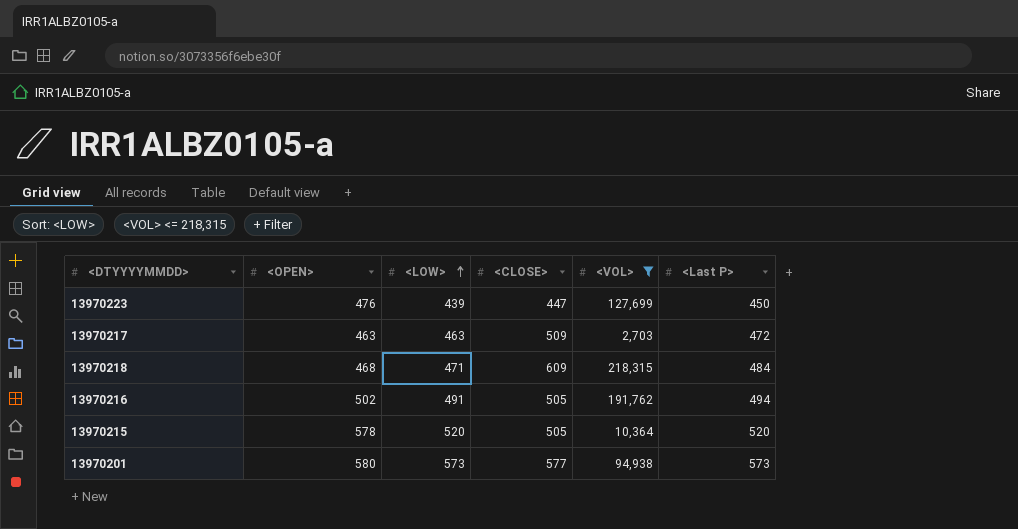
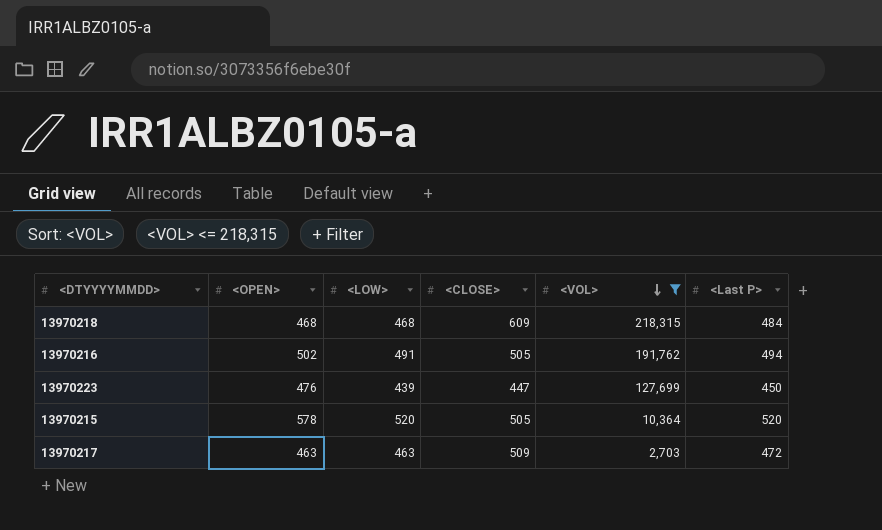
row order: <LOW> ascending -> <VOL> descending
row 13970201: 580 | 573 | 577 | 94,938 | 573 -> none
13970218 | <LOW>: 471 -> 468

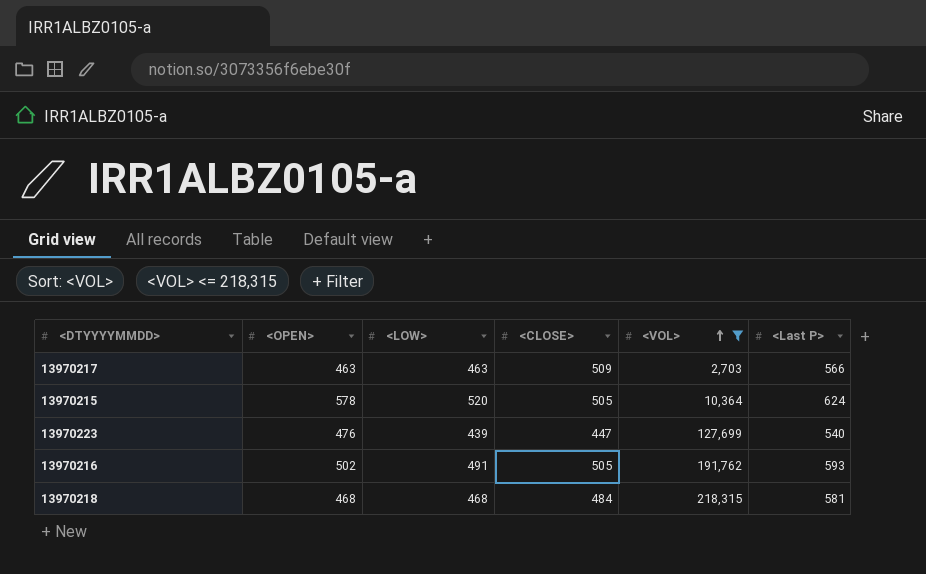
row order: <VOL> descending -> <VOL> ascending
13970217 | <Last P>: 472 -> 566
13970215 | <Last P>: 520 -> 624
13970223 | <Last P>: 450 -> 540
13970216 | <Last P>: 494 -> 593
13970218 | <CLOSE>: 609 -> 484
13970218 | <Last P>: 484 -> 581

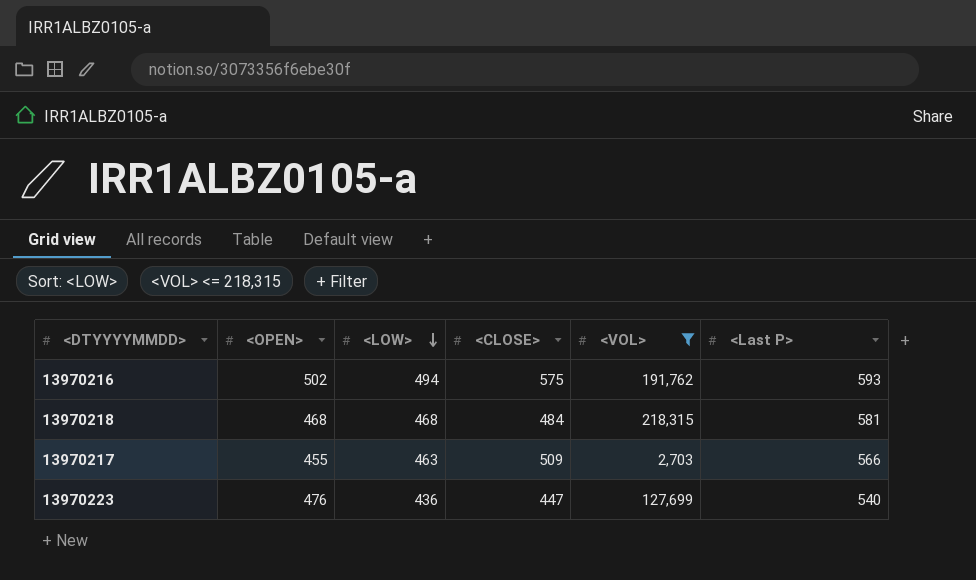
row order: <VOL> ascending -> <LOW> descending
row 13970215: 578 | 520 | 505 | 10,364 | 624 -> none
13970216 | <LOW>: 491 -> 494
13970216 | <CLOSE>: 505 -> 575
13970217 | <OPEN>: 463 -> 455
13970223 | <LOW>: 439 -> 436

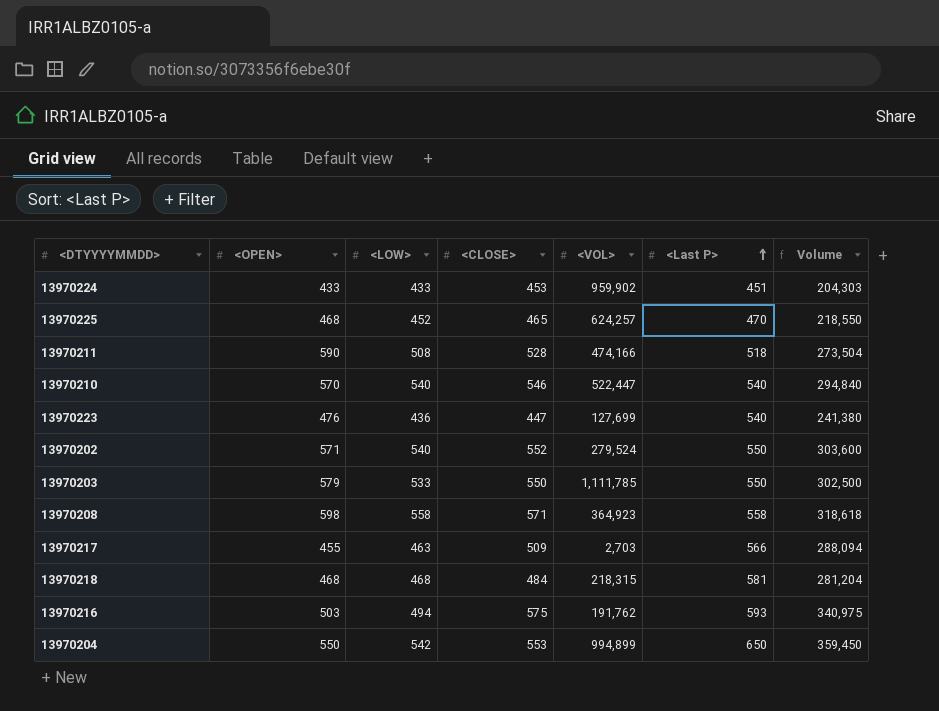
filter: <VOL> <= 218,315 -> none
row order: <LOW> descending -> <Last P> ascending
column Volume | formula: none -> [<CLOSE>] * [<Last P>]
13970216 | <OPEN>: 502 -> 503

